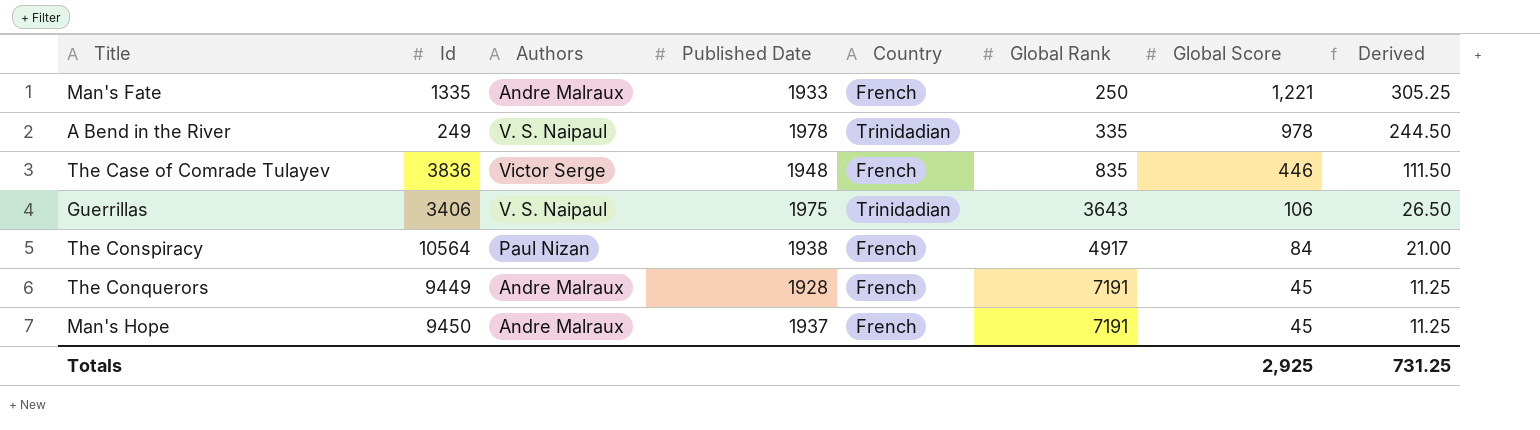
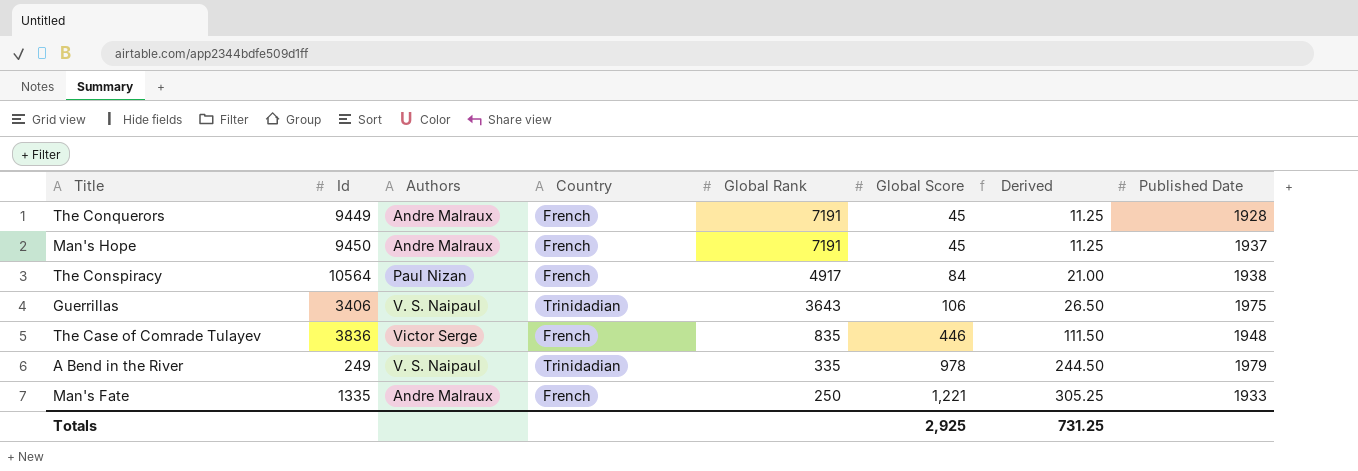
row order: Global Rank ascending -> Global Rank descending
column Published Date | position: 4 -> 8
A Bend in the River | Published Date: 1978 -> 1979

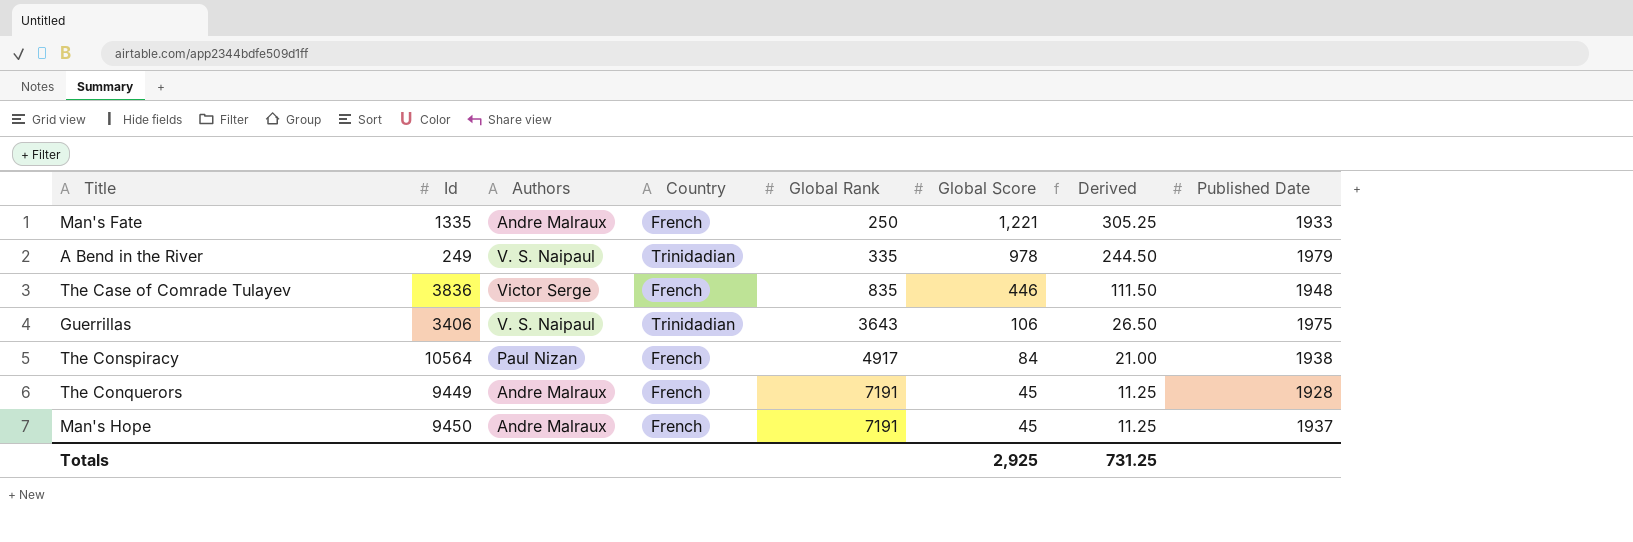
row order: Global Rank descending -> Global Rank ascending

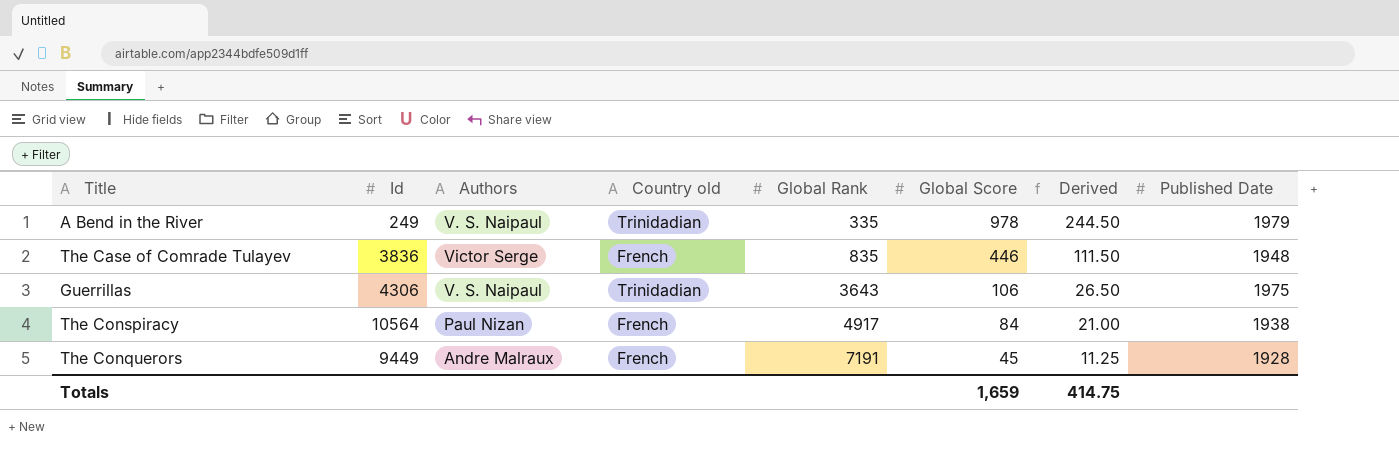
column name: Country -> Country old
row Man's Fate: 1335 | Andre Malraux | French | 250 | 1,221 | 305.25 | 1933 -> none
row Man's Hope: 9450 | Andre Malraux | French | 7191 | 45 | 11.25 | 1937 -> none
Guerrillas | Id: 3406 -> 4306
Totals | Global Score: 2,925 -> 1,659
Totals | Derived: 731.25 -> 414.75

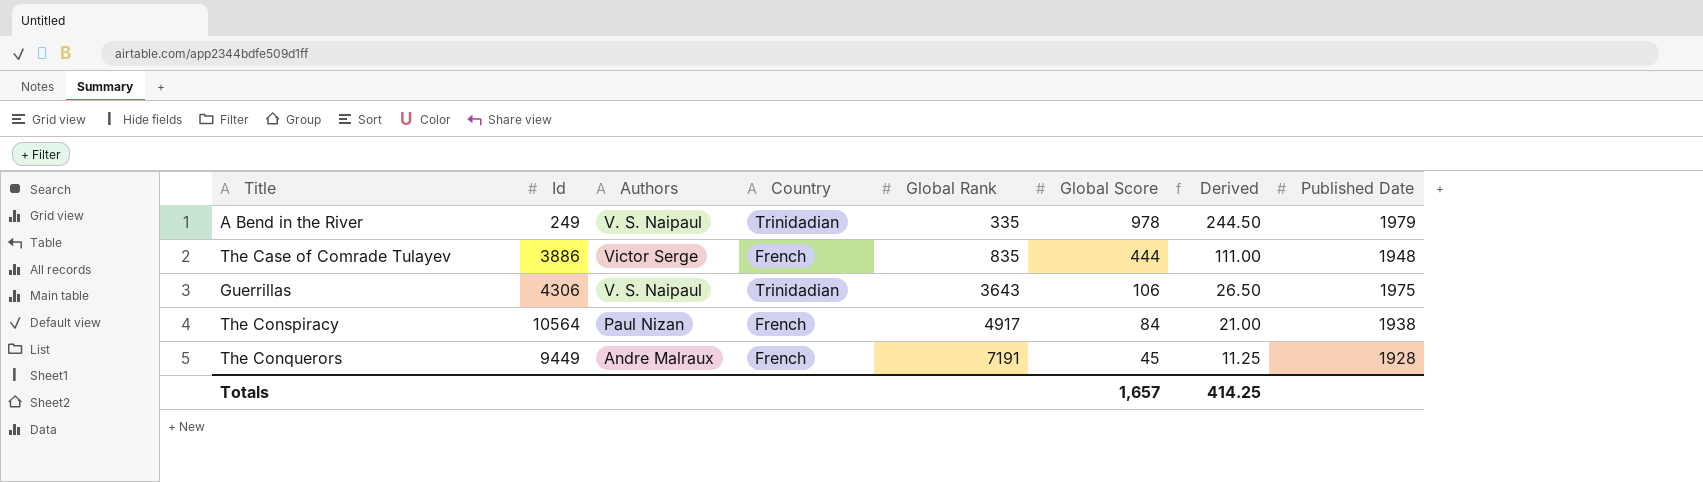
column name: Country old -> Country
The Case of Comrade Tulayev | Id: 3836 -> 3886
The Case of Comrade Tulayev | Global Score: 446 -> 444
The Case of Comrade Tulayev | Derived: 111.50 -> 111.00
Totals | Global Score: 1,659 -> 1,657
Totals | Derived: 414.75 -> 414.25

